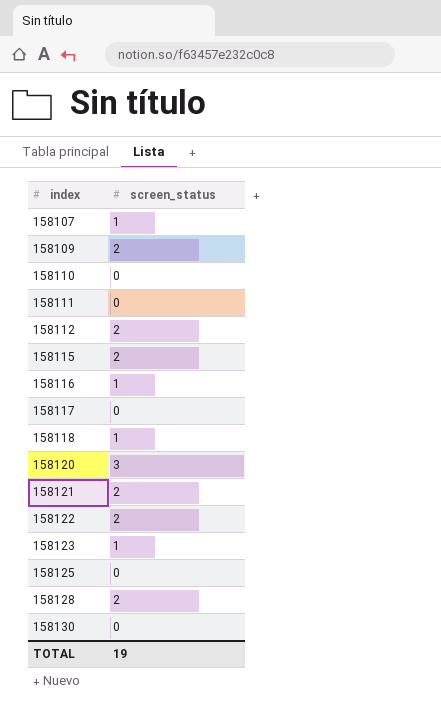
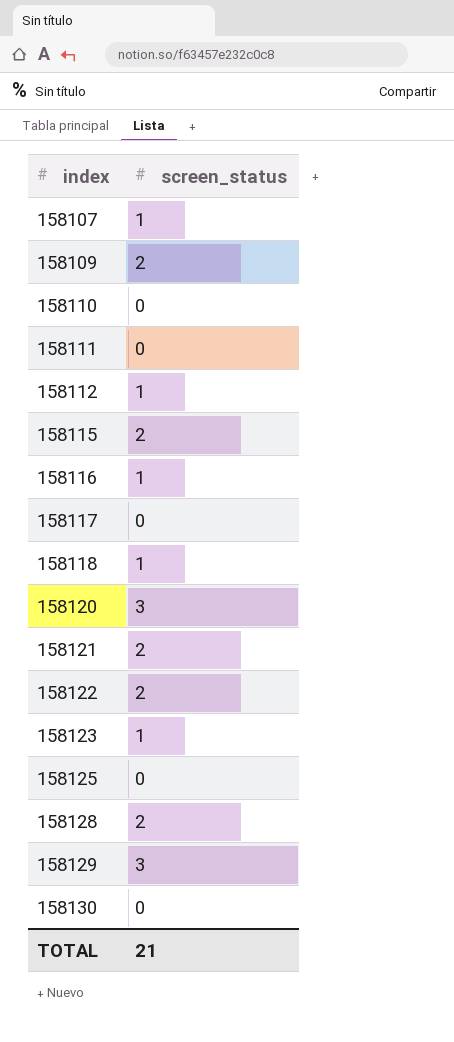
158112 | screen_status: 2 -> 1
row 158129: none -> 3
TOTAL | screen_status: 19 -> 21

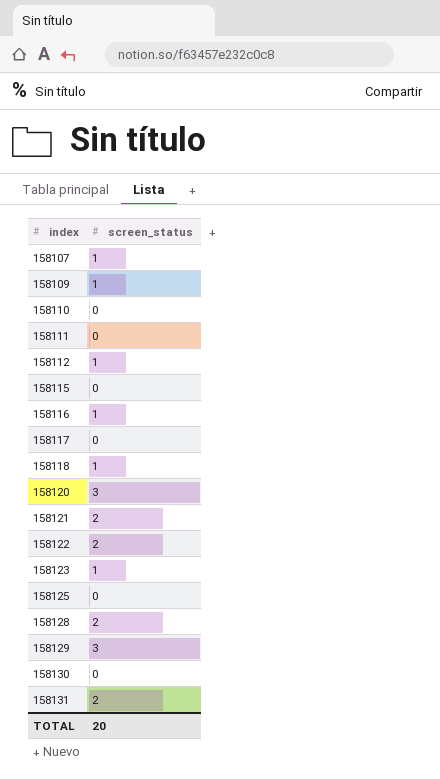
158109 | screen_status: 2 -> 1
158115 | screen_status: 2 -> 0
row 158131: none -> 2
TOTAL | screen_status: 21 -> 20

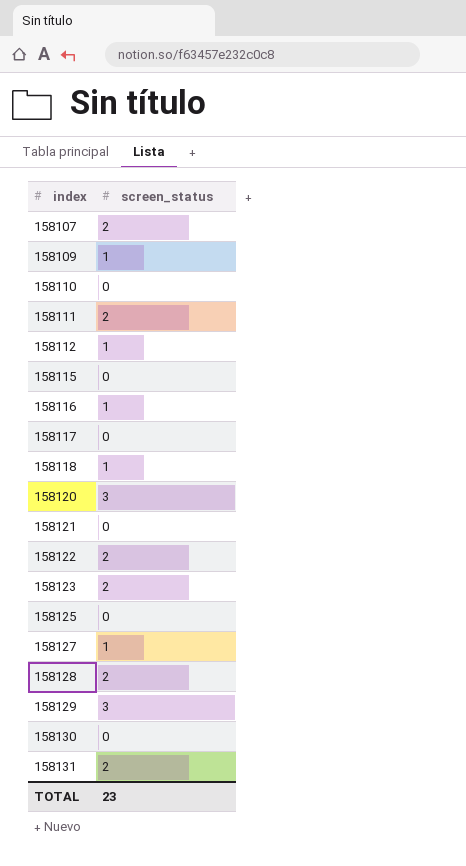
158107 | screen_status: 1 -> 2
158111 | screen_status: 0 -> 2
158121 | screen_status: 2 -> 0
158123 | screen_status: 1 -> 2
row 158127: none -> 1
TOTAL | screen_status: 20 -> 23

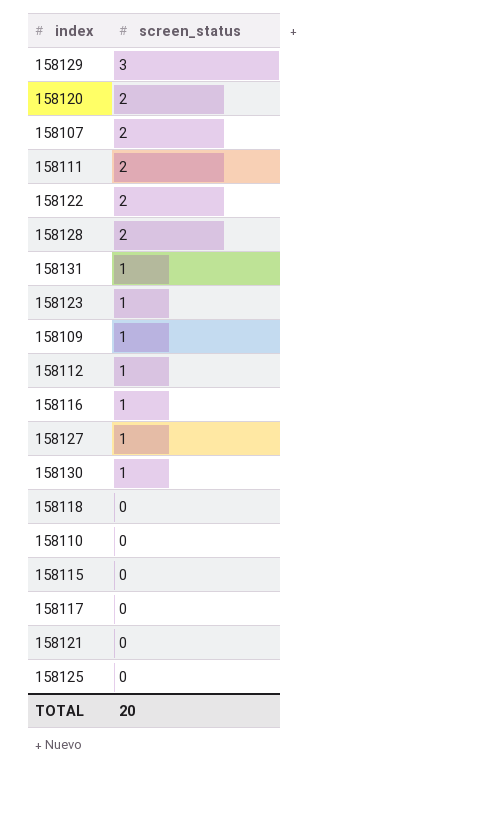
row order: index ascending -> screen_status descending
158120 | screen_status: 3 -> 2
158131 | screen_status: 2 -> 1
158123 | screen_status: 2 -> 1
158130 | screen_status: 0 -> 1
158118 | screen_status: 1 -> 0
TOTAL | screen_status: 23 -> 20

